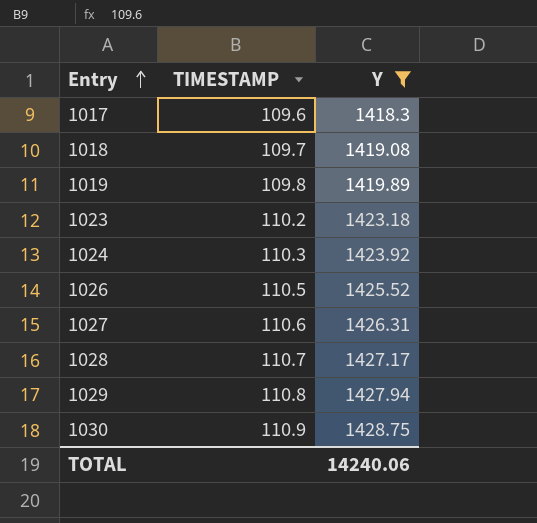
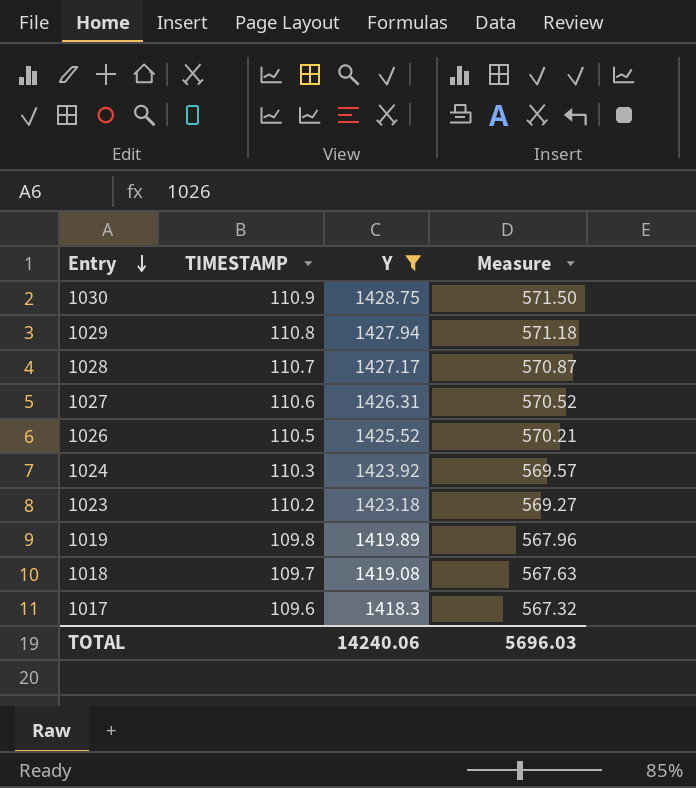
row order: Entry ascending -> Entry descending
column Measure | formula: none -> [Y] * 0.4

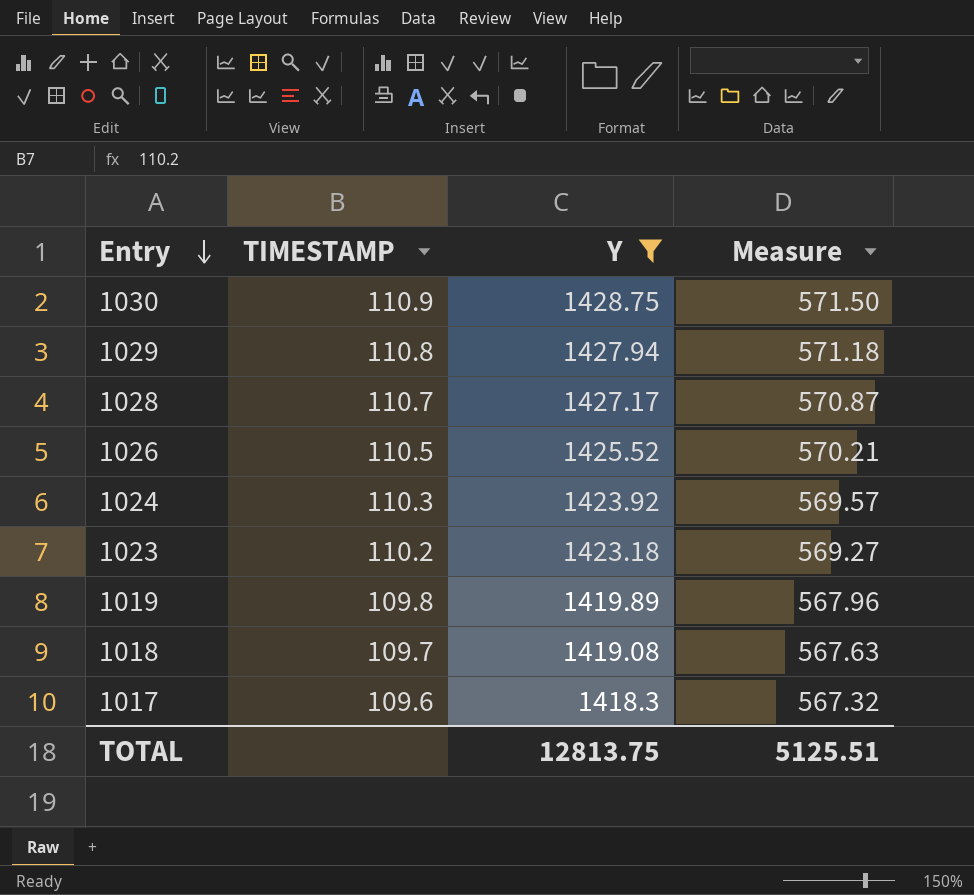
row 1027: 110.6 | 1426.31 | 570.52 -> none
TOTAL | Y: 14240.06 -> 12813.75
TOTAL | Measure: 5696.03 -> 5125.51

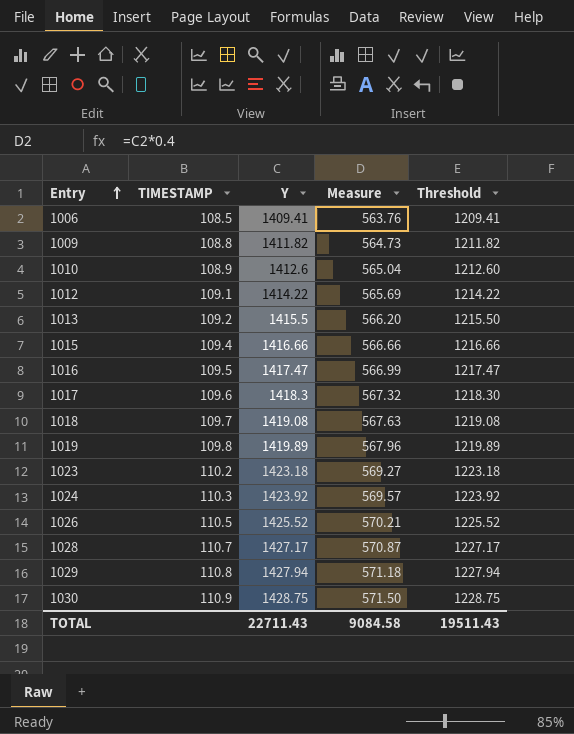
filter: Y >= 1418.3 -> none
row order: Entry descending -> Entry ascending
column Threshold | formula: none -> [Y] - 200
TOTAL | Y: 12813.75 -> 22711.43
TOTAL | Measure: 5125.51 -> 9084.58

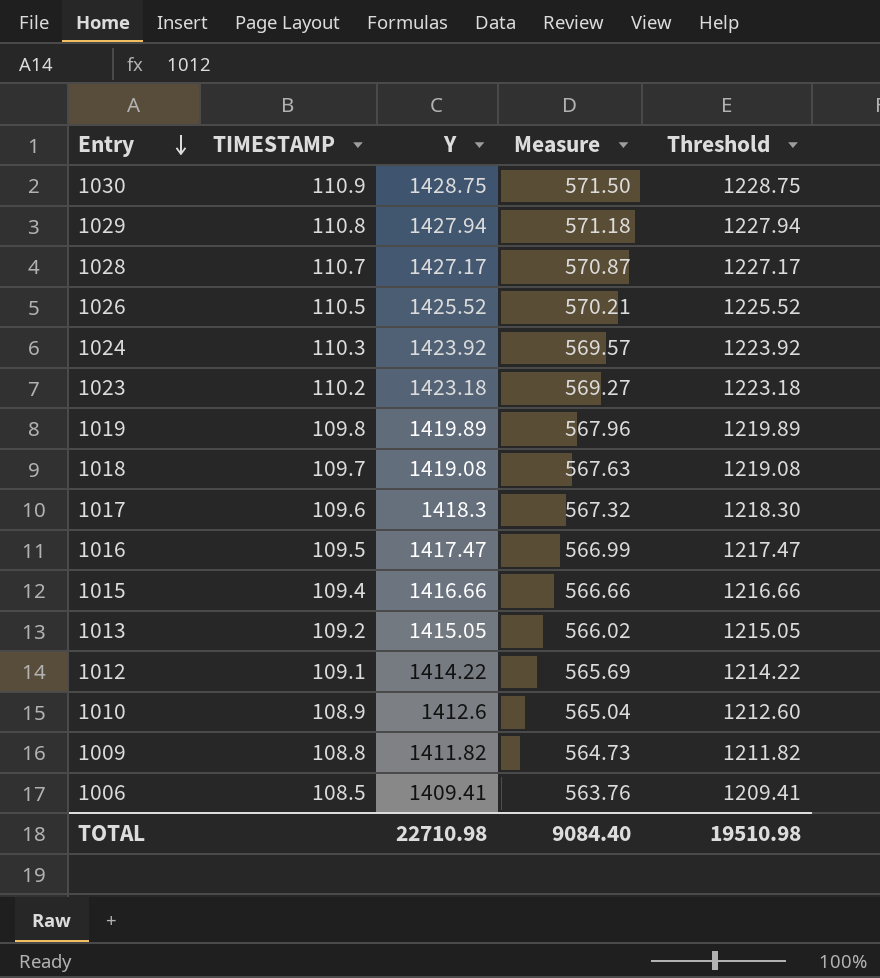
row order: Entry ascending -> Entry descending
1013 | Y: 1415.5 -> 1415.05
1013 | Measure: 566.20 -> 566.02
1013 | Threshold: 1215.50 -> 1215.05
TOTAL | Y: 22711.43 -> 22710.98
TOTAL | Measure: 9084.58 -> 9084.40
TOTAL | Threshold: 19511.43 -> 19510.98

